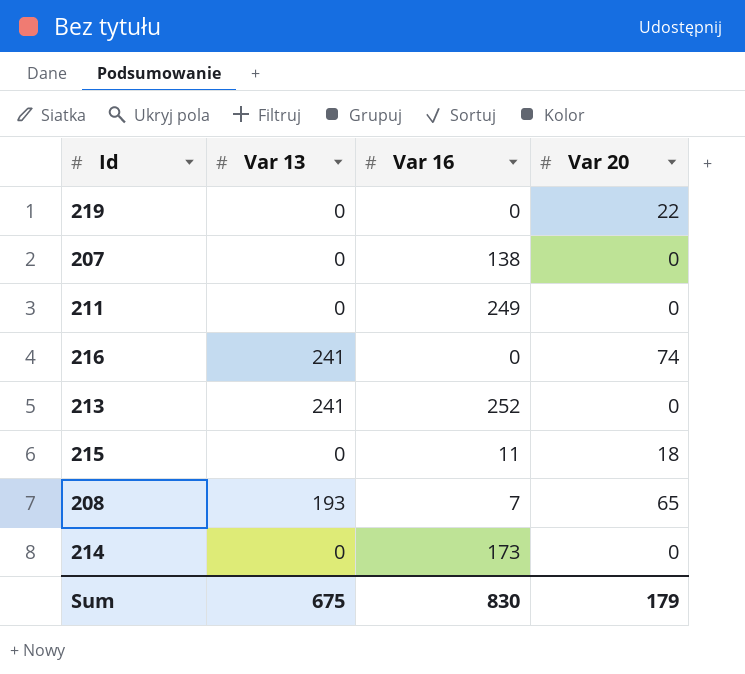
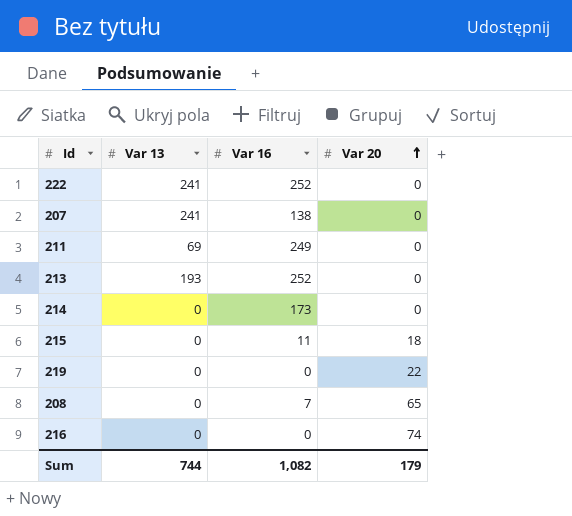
row order: none -> Var 20 ascending
row 222: none -> 241 | 252 | 0
207 | Var 13: 0 -> 241
211 | Var 13: 0 -> 69
213 | Var 13: 241 -> 193
208 | Var 13: 193 -> 0
216 | Var 13: 241 -> 0
Sum | Var 13: 675 -> 744
Sum | Var 16: 830 -> 1,082

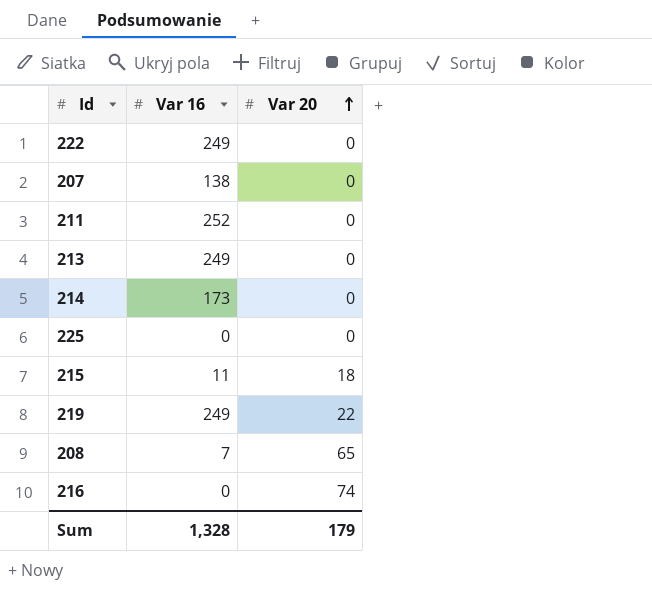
column Var 13 | position: 2 -> none
222 | Var 16: 252 -> 249
211 | Var 16: 249 -> 252
213 | Var 16: 252 -> 249
row 225: none -> 0 | 0
219 | Var 16: 0 -> 249
Sum | Var 16: 1,082 -> 1,328

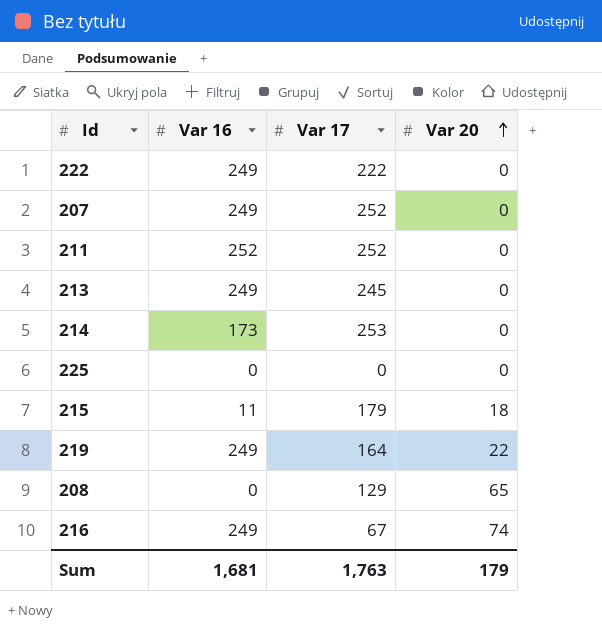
column Var 17 | position: none -> 3
207 | Var 16: 138 -> 249
208 | Var 16: 7 -> 0
216 | Var 16: 0 -> 249
Sum | Var 16: 1,328 -> 1,681

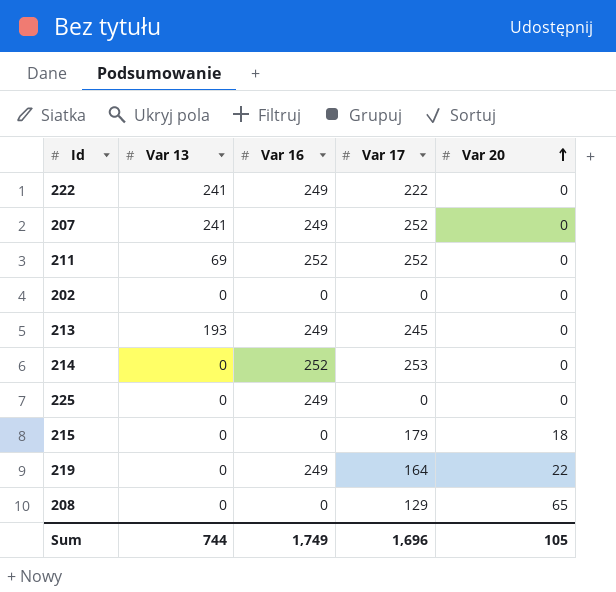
column Var 13 | position: none -> 2
row 216: 249 | 67 | 74 -> none
row 202: none -> 0 | 0 | 0 | 0
214 | Var 16: 173 -> 252
225 | Var 16: 0 -> 249
215 | Var 16: 11 -> 0
Sum | Var 16: 1,681 -> 1,749
Sum | Var 17: 1,763 -> 1,696
Sum | Var 20: 179 -> 105

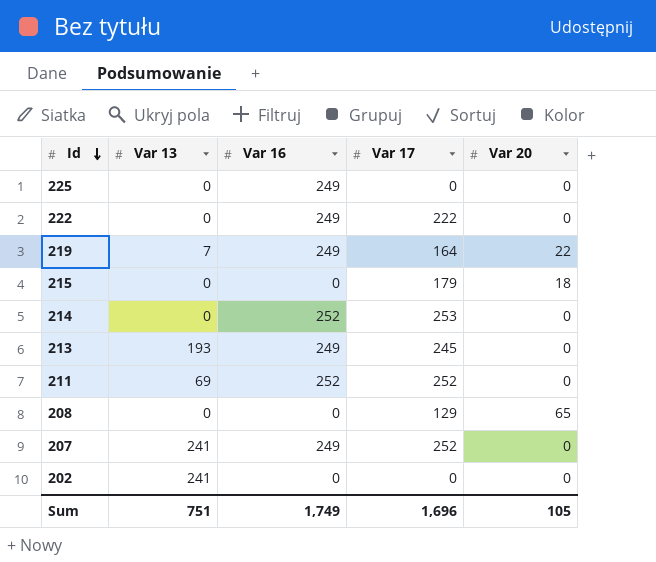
row order: Var 20 ascending -> Id descending
222 | Var 13: 241 -> 0
219 | Var 13: 0 -> 7
202 | Var 13: 0 -> 241
Sum | Var 13: 744 -> 751

